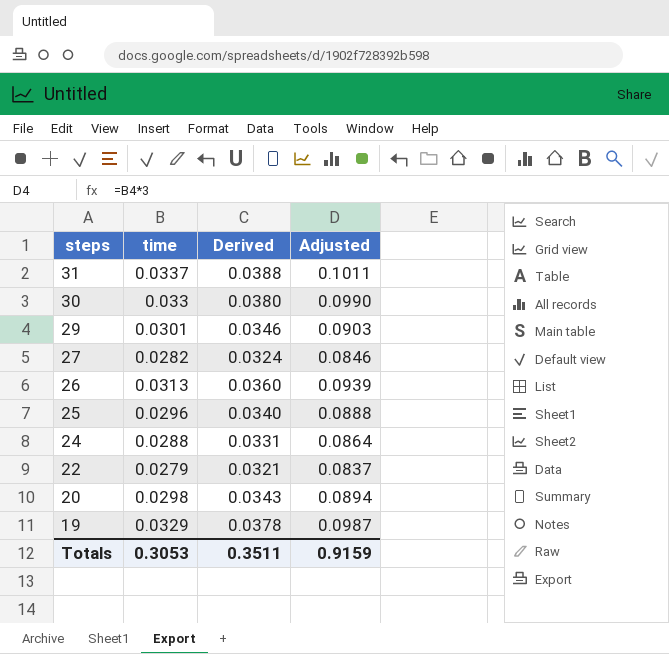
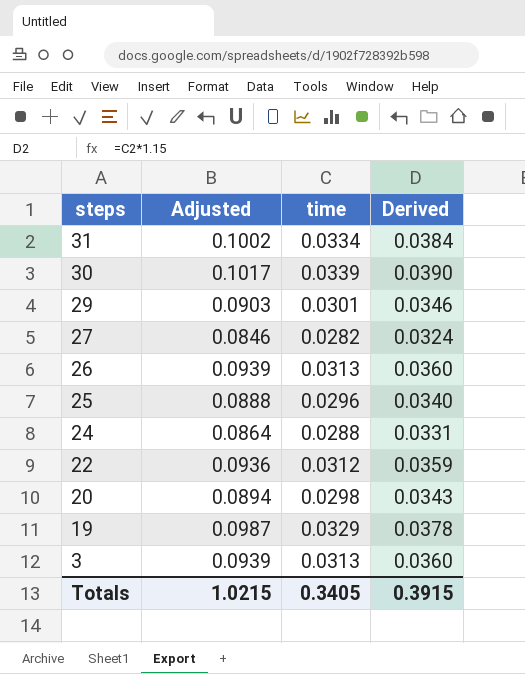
column Adjusted | position: 4 -> 2
31 | Adjusted: 0.1011 -> 0.1002
31 | time: 0.0337 -> 0.0334
31 | Derived: 0.0388 -> 0.0384
30 | Adjusted: 0.0990 -> 0.1017
30 | time: 0.033 -> 0.0339
30 | Derived: 0.0380 -> 0.0390
22 | Adjusted: 0.0837 -> 0.0936
22 | time: 0.0279 -> 0.0312
22 | Derived: 0.0321 -> 0.0359
row 3: none -> 0.0939 | 0.0313 | 0.0360
Totals | Adjusted: 0.9159 -> 1.0215
Totals | time: 0.3053 -> 0.3405
Totals | Derived: 0.3511 -> 0.3915

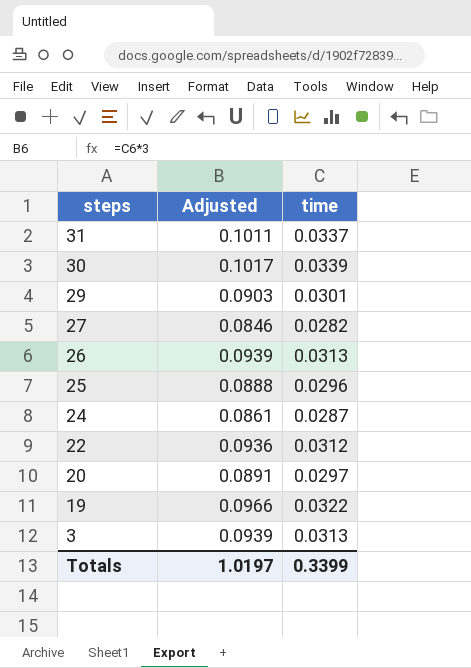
column Derived | formula: [time] * 1.15 -> none
31 | Adjusted: 0.1002 -> 0.1011
31 | time: 0.0334 -> 0.0337
24 | Adjusted: 0.0864 -> 0.0861
24 | time: 0.0288 -> 0.0287
20 | Adjusted: 0.0894 -> 0.0891
20 | time: 0.0298 -> 0.0297
19 | Adjusted: 0.0987 -> 0.0966
19 | time: 0.0329 -> 0.0322
Totals | Adjusted: 1.0215 -> 1.0197
Totals | time: 0.3405 -> 0.3399

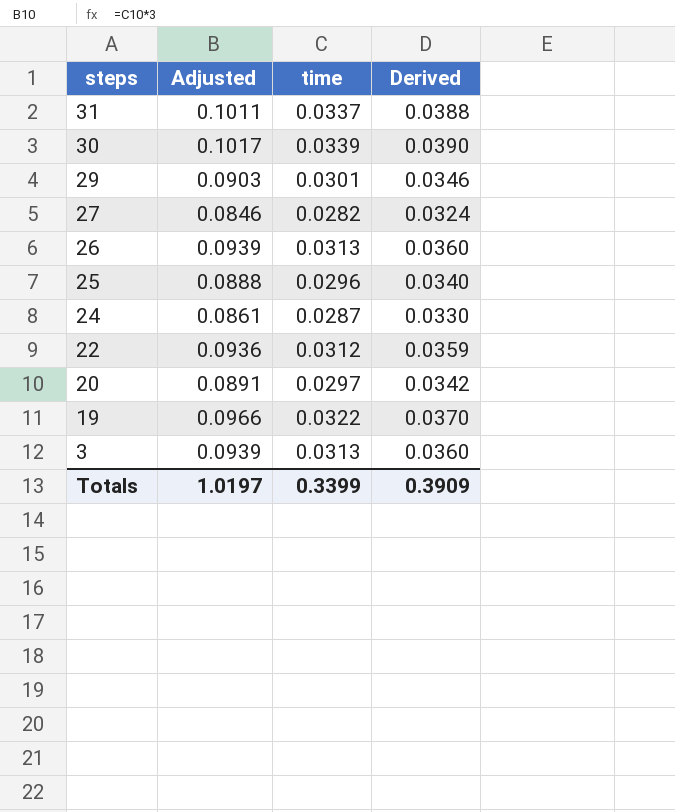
column Derived | formula: none -> [time] * 1.15

